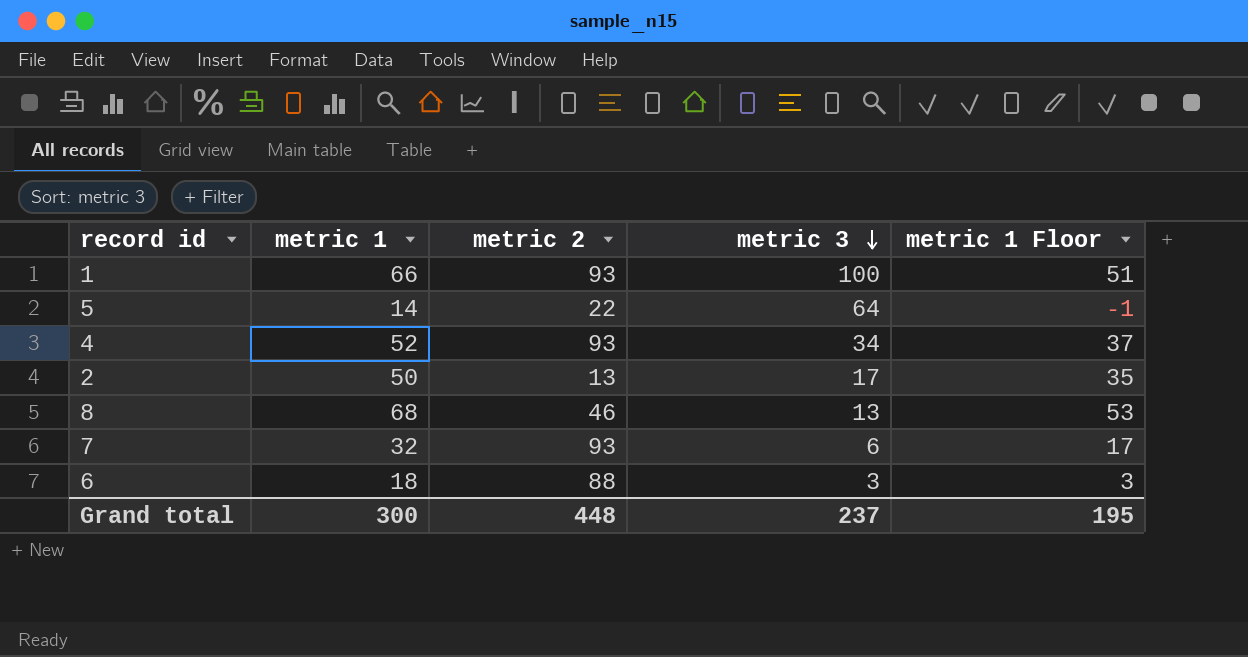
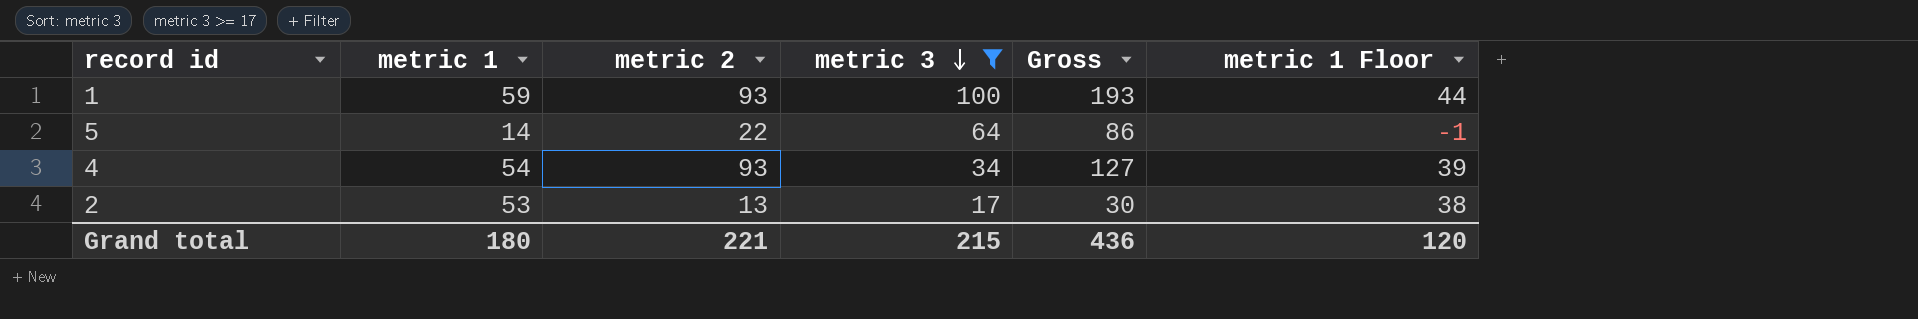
filter: none -> metric 3 >= 17
column Gross | formula: none -> [metric 2] + [metric 3]
1 | metric 1: 66 -> 59
1 | metric 1 Floor: 51 -> 44
4 | metric 1: 52 -> 54
4 | metric 1 Floor: 37 -> 39
2 | metric 1: 50 -> 53
2 | metric 1 Floor: 35 -> 38
Grand total | metric 1: 300 -> 180
Grand total | metric 2: 448 -> 221
Grand total | metric 3: 237 -> 215
Grand total | metric 1 Floor: 195 -> 120

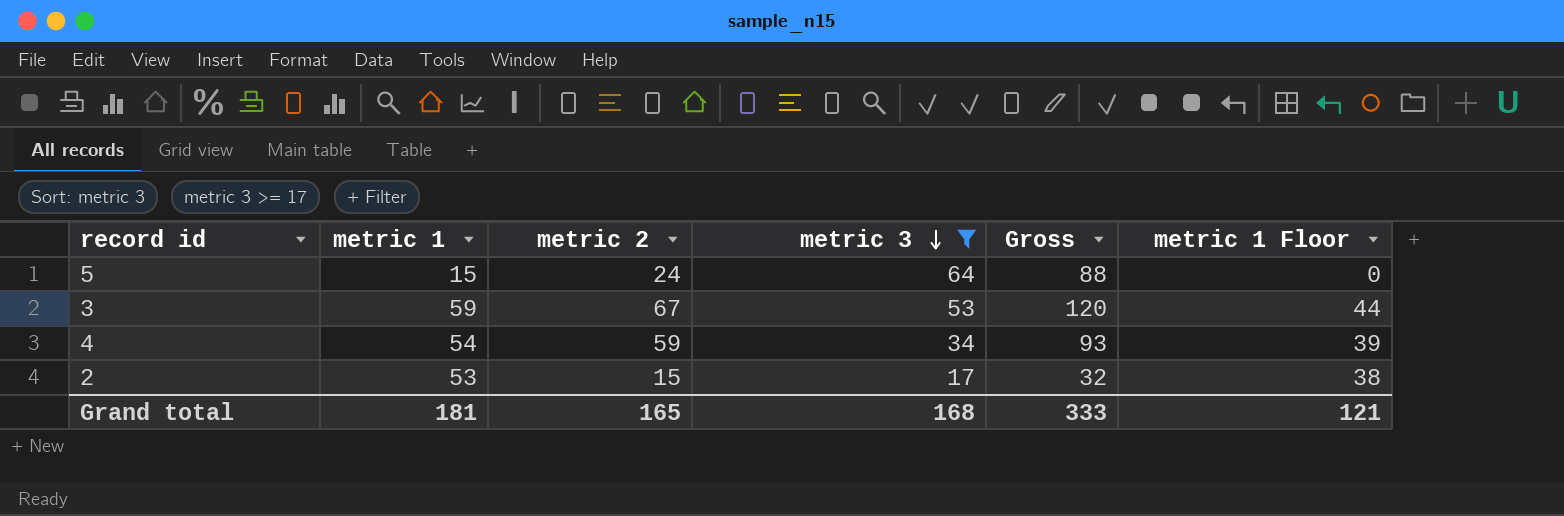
row 1: 59 | 93 | 100 | 193 | 44 -> none
5 | metric 1: 14 -> 15
5 | metric 2: 22 -> 24
5 | Gross: 86 -> 88
5 | metric 1 Floor: -1 -> 0
row 3: none -> 59 | 67 | 53 | 120 | 44
4 | metric 2: 93 -> 59
4 | Gross: 127 -> 93
2 | metric 2: 13 -> 15
2 | Gross: 30 -> 32
Grand total | metric 1: 180 -> 181
Grand total | metric 2: 221 -> 165
Grand total | metric 3: 215 -> 168
Grand total | Gross: 436 -> 333
Grand total | metric 1 Floor: 120 -> 121

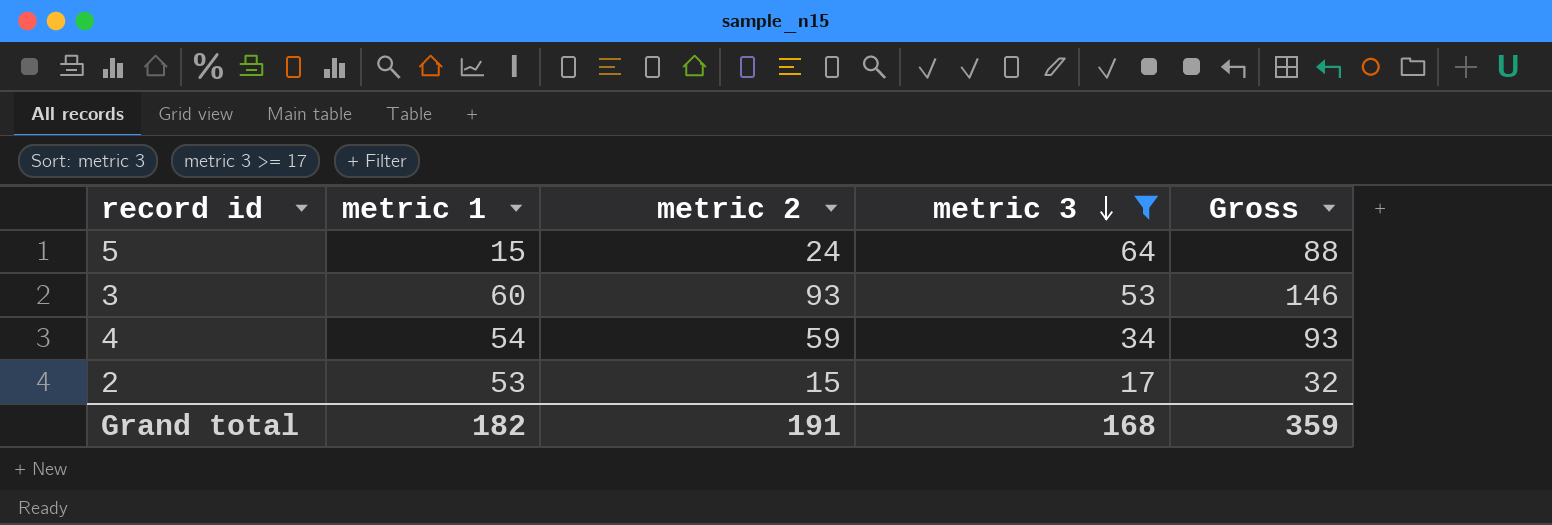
column metric 1 Floor | formula: [metric 1] - 15 -> none
3 | metric 1: 59 -> 60
3 | metric 2: 67 -> 93
3 | Gross: 120 -> 146
Grand total | metric 1: 181 -> 182
Grand total | metric 2: 165 -> 191
Grand total | Gross: 333 -> 359

